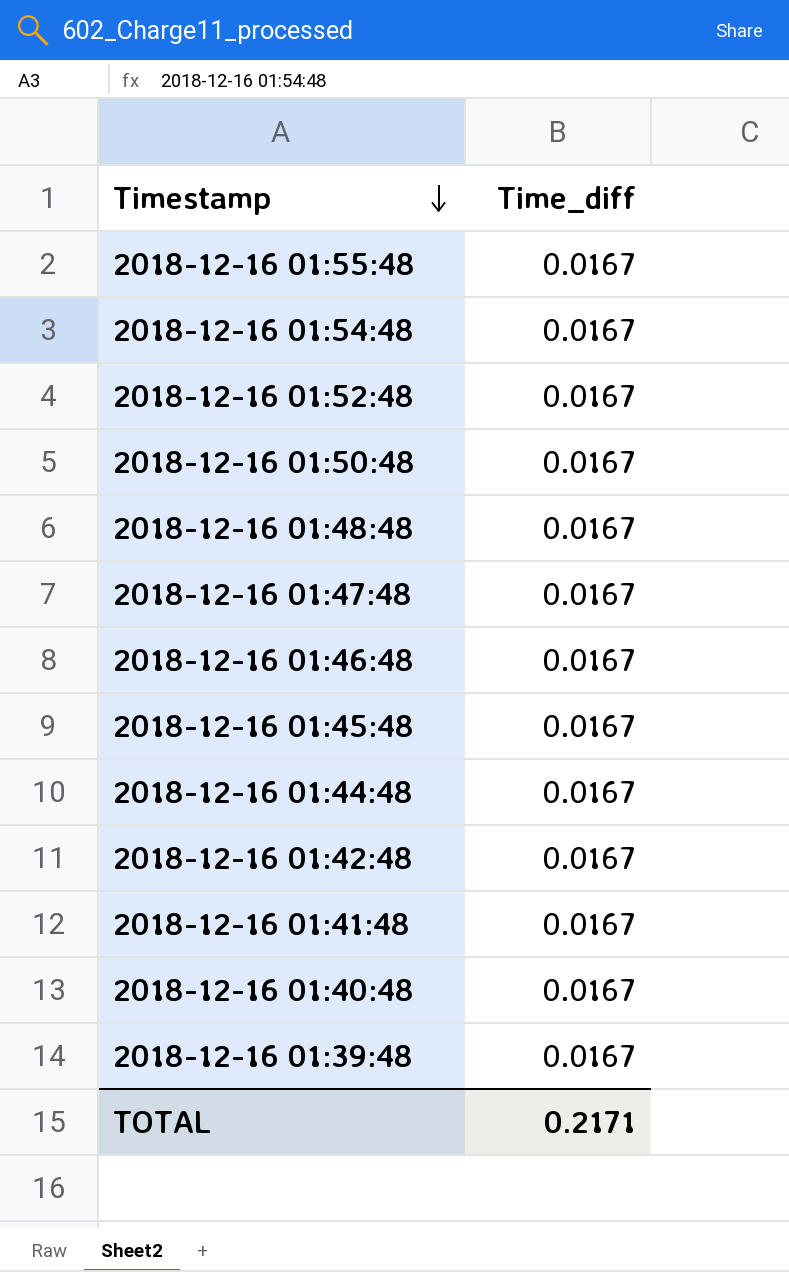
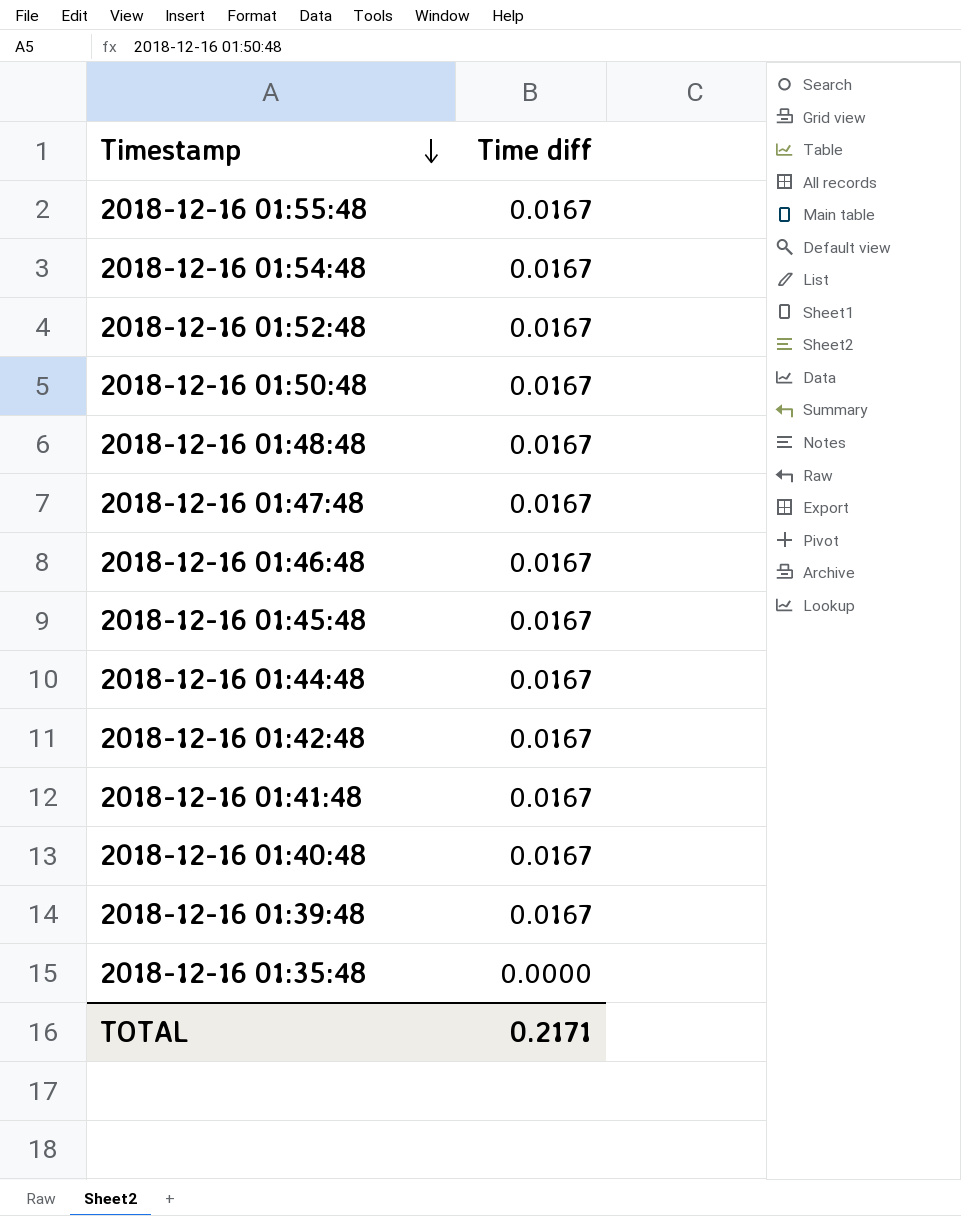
column name: Time_diff -> Time diff
row 2018-12-16 01:35:48: none -> 0.0000

